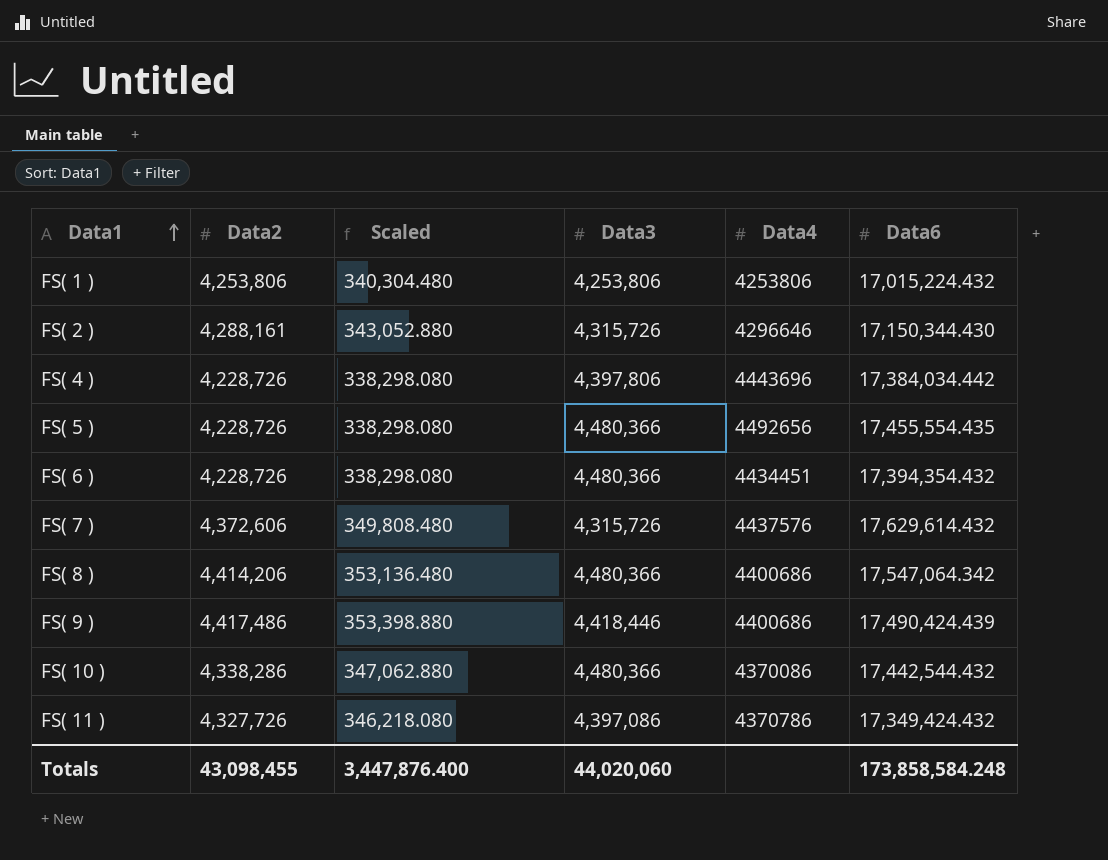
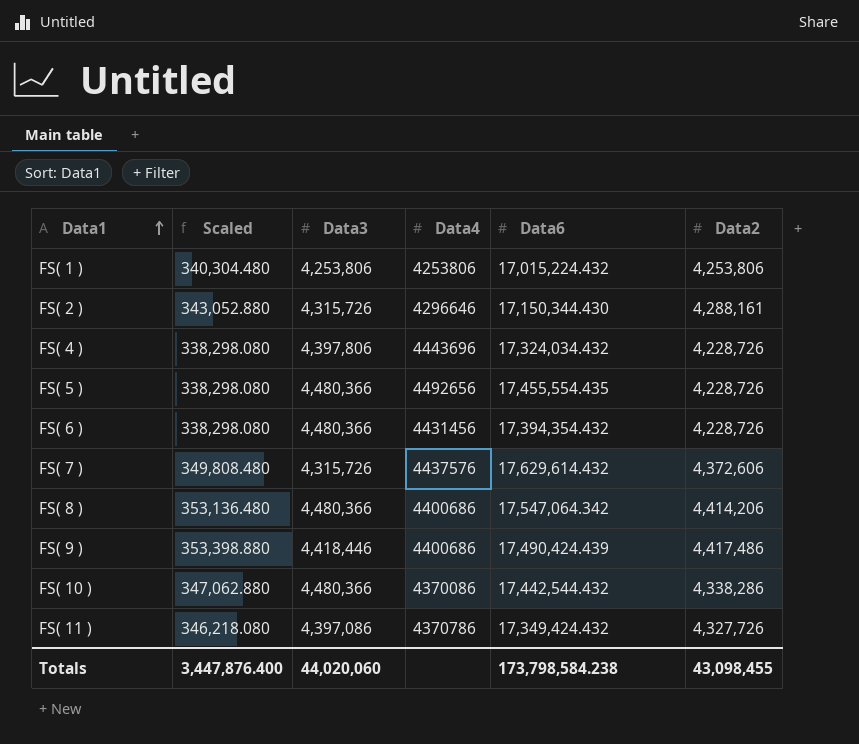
column Data2 | position: 2 -> 6
FS( 4 ) | Data6: 17,384,034.442 -> 17,324,034.432
FS( 6 ) | Data4: 4434451 -> 4431456
Totals | Data6: 173,858,584.248 -> 173,798,584.238

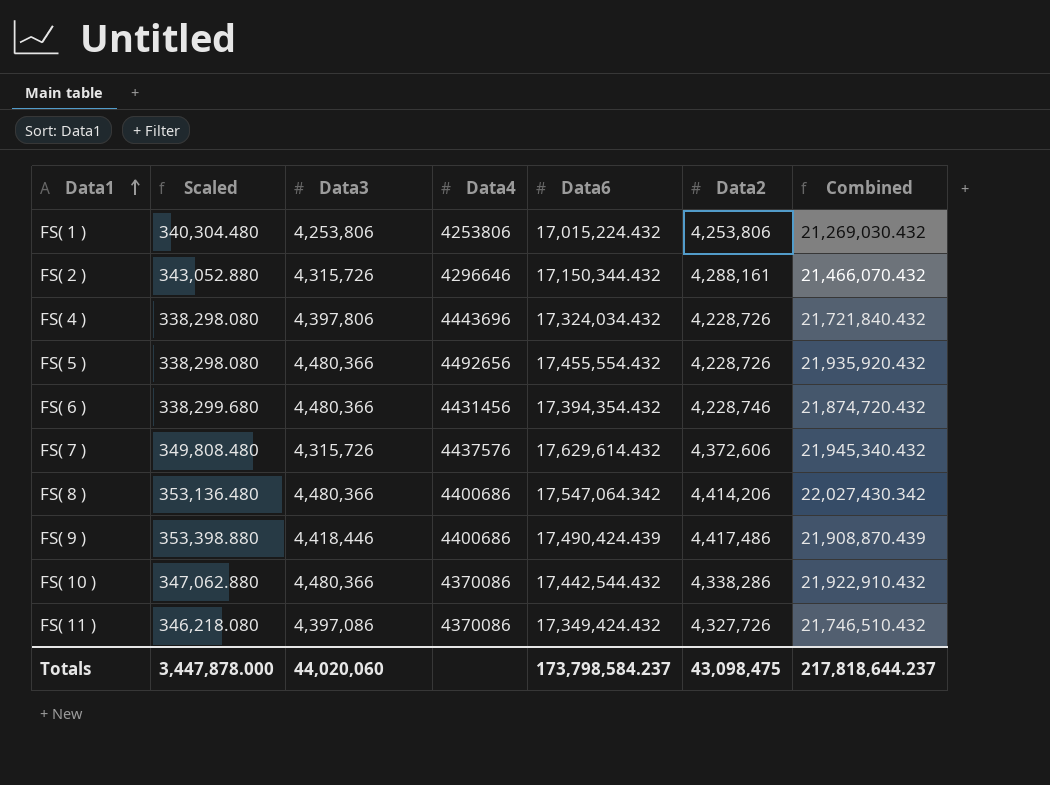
column Combined | formula: none -> [Data3] + [Data6]
FS( 2 ) | Data6: 17,150,344.430 -> 17,150,344.432
FS( 5 ) | Data6: 17,455,554.435 -> 17,455,554.432
FS( 6 ) | Scaled: 338,298.080 -> 338,299.680
FS( 6 ) | Data2: 4,228,726 -> 4,228,746
FS( 11 ) | Data4: 4370786 -> 4370086
Totals | Scaled: 3,447,876.400 -> 3,447,878.000
Totals | Data6: 173,798,584.238 -> 173,798,584.237
Totals | Data2: 43,098,455 -> 43,098,475

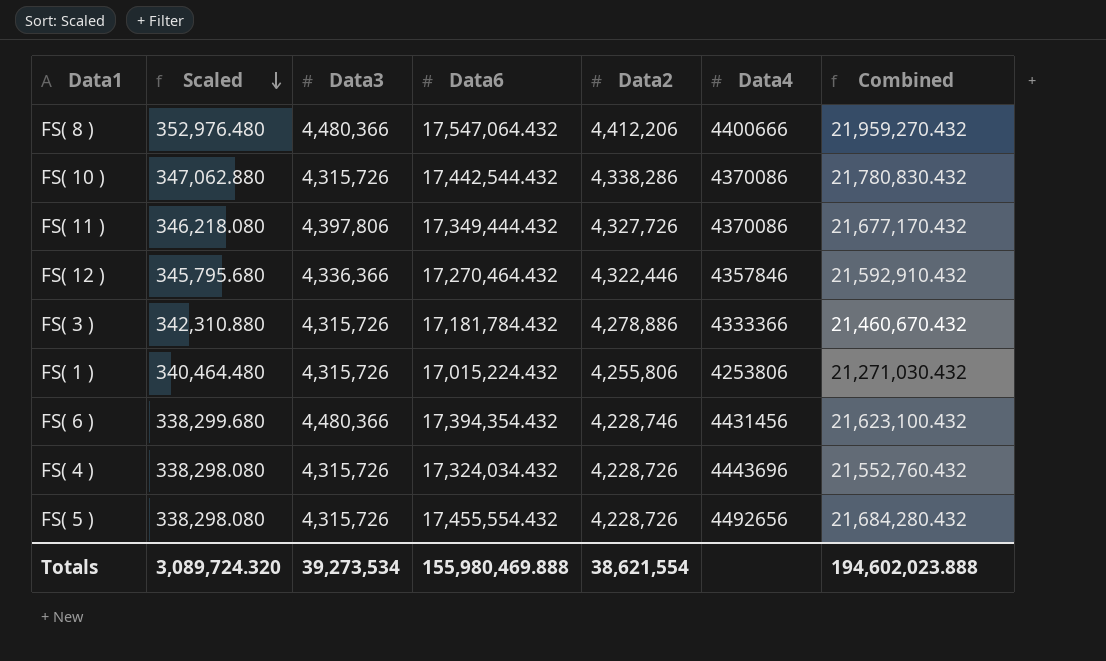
row order: Data1 ascending -> Scaled descending
column Data4 | position: 4 -> 6
column Combined | formula: [Data3] + [Data6] -> [Data6] + [Data2]
row FS( 2 ): 343,052.880 | 4,315,726 | 4296646 | 17,150,344.432 | 4,288,161 | 21,466,070.432 -> none
row FS( 7 ): 349,808.480 | 4,315,726 | 4437576 | 17,629,614.432 | 4,372,606 | 21,945,340.432 -> none
row FS( 9 ): 353,398.880 | 4,418,446 | 4400686 | 17,490,424.439 | 4,417,486 | 21,908,870.439 -> none
FS( 8 ) | Scaled: 353,136.480 -> 352,976.480
FS( 8 ) | Data6: 17,547,064.342 -> 17,547,064.432
FS( 8 ) | Data2: 4,414,206 -> 4,412,206
FS( 8 ) | Data4: 4400686 -> 4400666
FS( 10 ) | Data3: 4,480,366 -> 4,315,726
FS( 11 ) | Data3: 4,397,086 -> 4,397,806
FS( 11 ) | Data6: 17,349,424.432 -> 17,349,444.432
row FS( 12 ): none -> 345,795.680 | 4,336,366 | 17,270,464.432 | 4,322,446 | 4357846 | 21,592,910.432
row FS( 3 ): none -> 342,310.880 | 4,315,726 | 17,181,784.432 | 4,278,886 | 4333366 | 21,460,670.432
FS( 1 ) | Scaled: 340,304.480 -> 340,464.480
FS( 1 ) | Data3: 4,253,806 -> 4,315,726
FS( 1 ) | Data2: 4,253,806 -> 4,255,806
FS( 4 ) | Data3: 4,397,806 -> 4,315,726
FS( 5 ) | Data3: 4,480,366 -> 4,315,726
Totals | Scaled: 3,447,878.000 -> 3,089,724.320
Totals | Data3: 44,020,060 -> 39,273,534
Totals | Data6: 173,798,584.237 -> 155,980,469.888
Totals | Data2: 43,098,475 -> 38,621,554
Totals | Combined: 217,818,644.237 -> 194,602,023.888

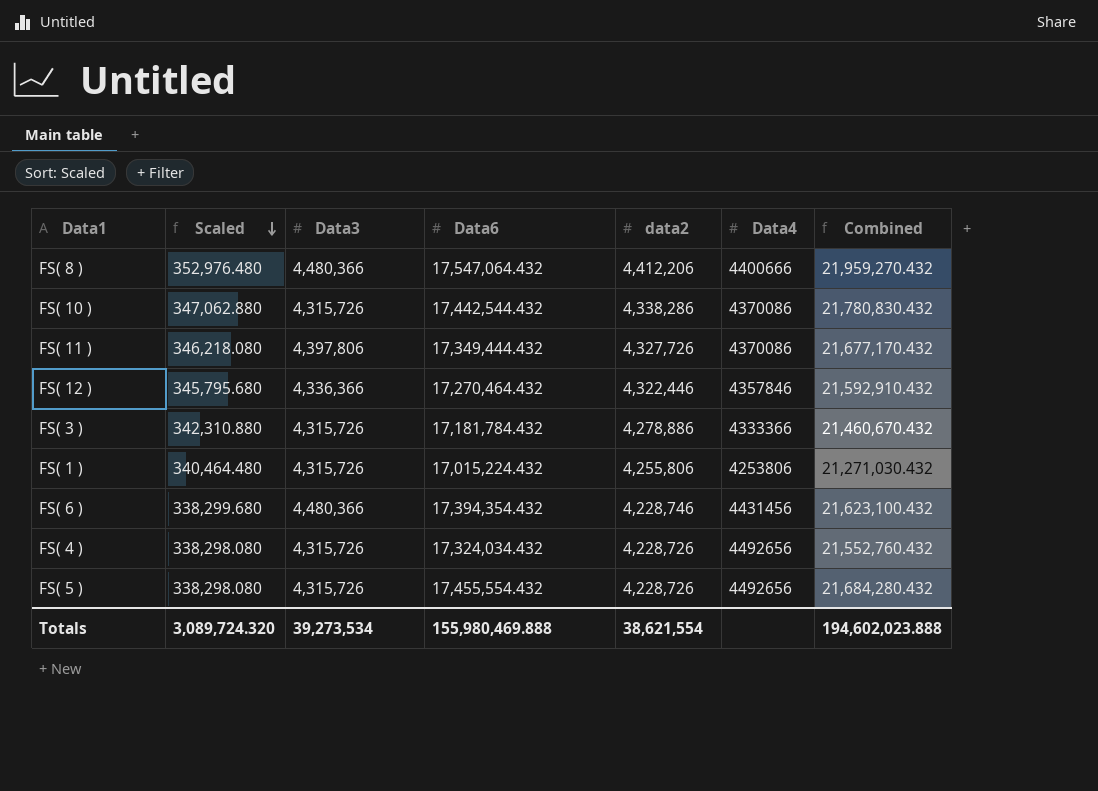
column name: Data2 -> data2
FS( 4 ) | Data4: 4443696 -> 4492656

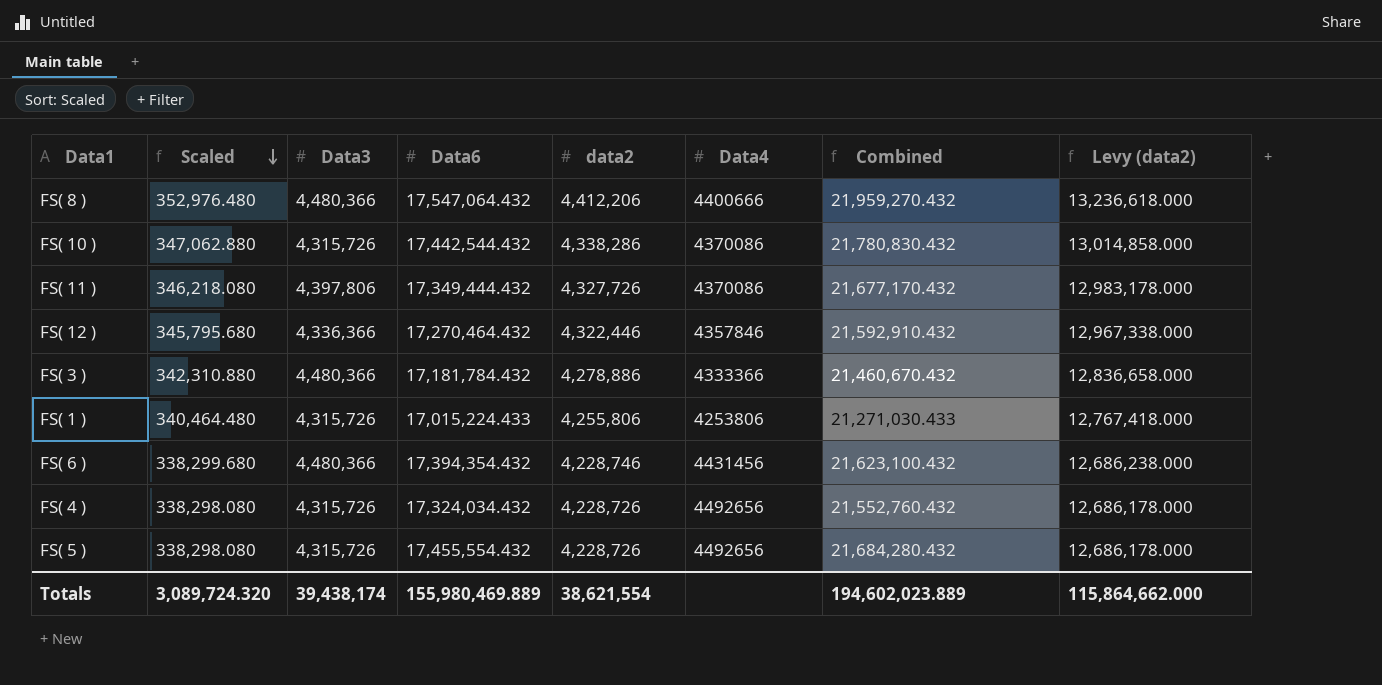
column Levy (data2) | formula: none -> [data2] * 3
FS( 3 ) | Data3: 4,315,726 -> 4,480,366
FS( 1 ) | Data6: 17,015,224.432 -> 17,015,224.433
FS( 1 ) | Combined: 21,271,030.432 -> 21,271,030.433
Totals | Data3: 39,273,534 -> 39,438,174
Totals | Data6: 155,980,469.888 -> 155,980,469.889
Totals | Combined: 194,602,023.888 -> 194,602,023.889

